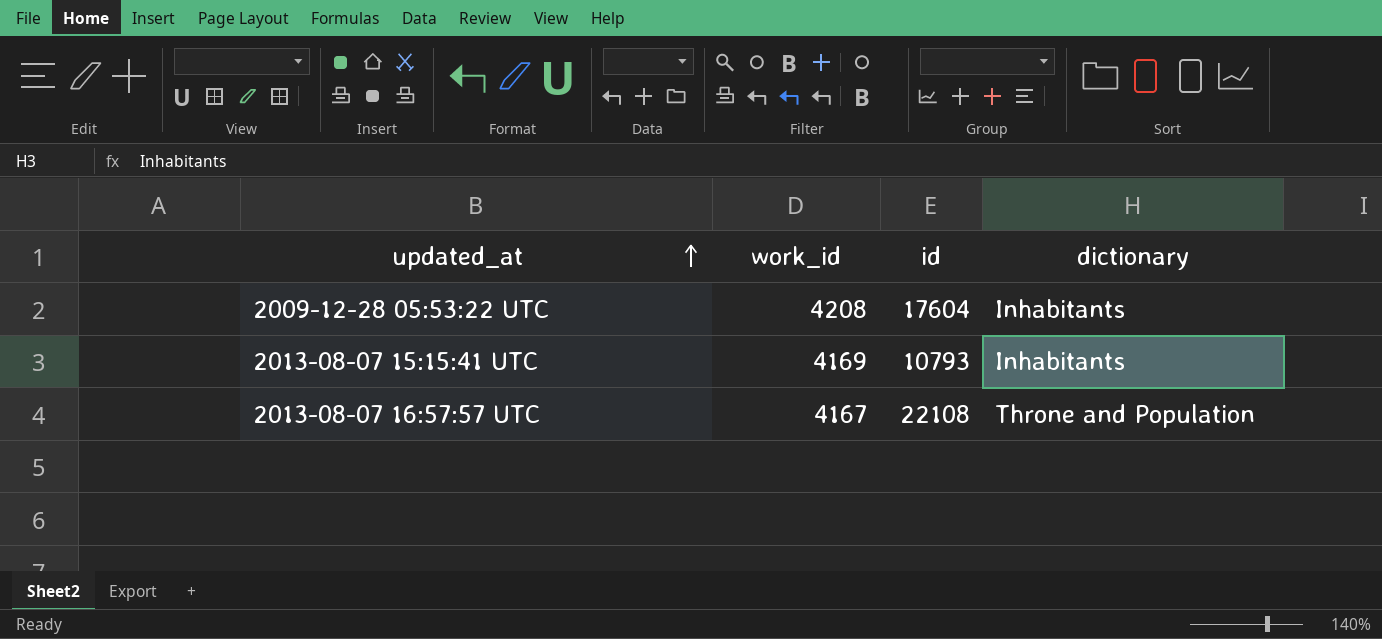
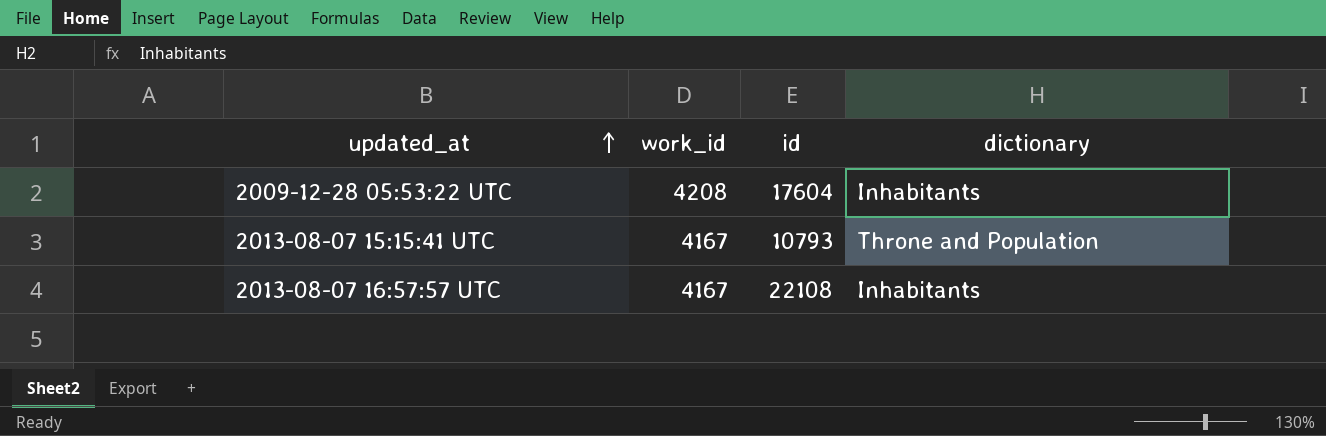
2013-08-07 15:15:41 UTC | work_id: 4169 -> 4167
2013-08-07 15:15:41 UTC | dictionary: Inhabitants -> Throne and Population
2013-08-07 16:57:57 UTC | dictionary: Throne and Population -> Inhabitants

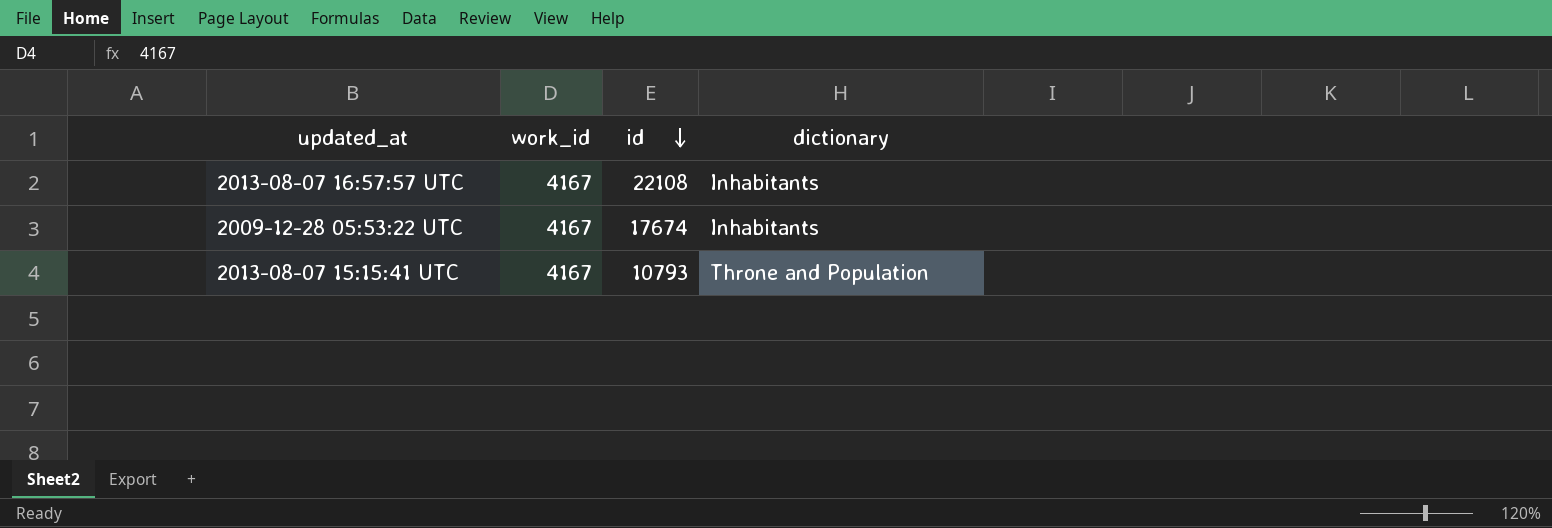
row order: updated_at ascending -> id descending
2009-12-28 05:53:22 UTC | work_id: 4208 -> 4167
2009-12-28 05:53:22 UTC | id: 17604 -> 17674

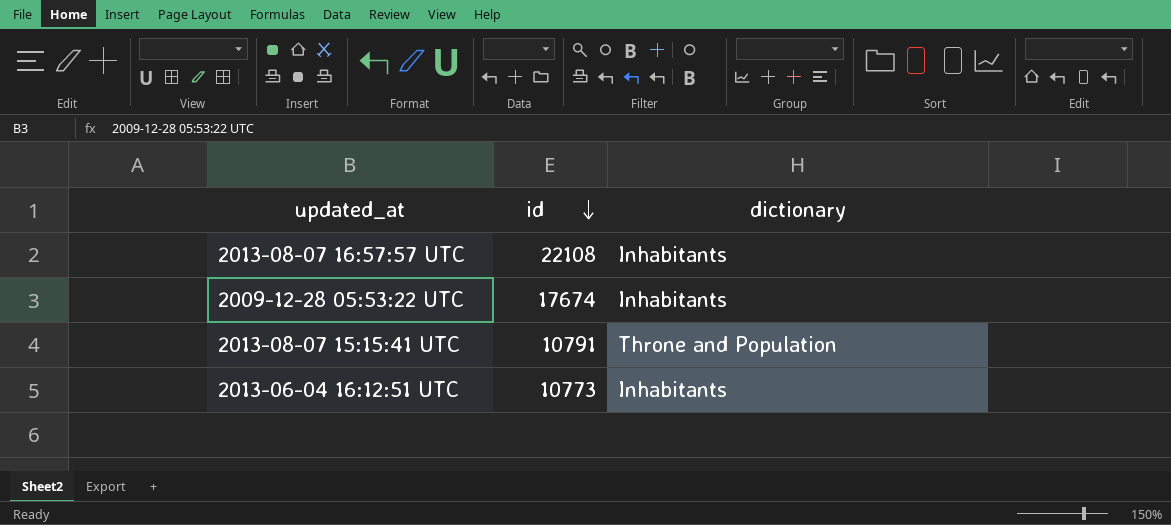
column work_id | position: 2 -> none
2013-08-07 15:15:41 UTC | id: 10793 -> 10791
row 2013-06-04 16:12:51 UTC: none -> 10773 | Inhabitants

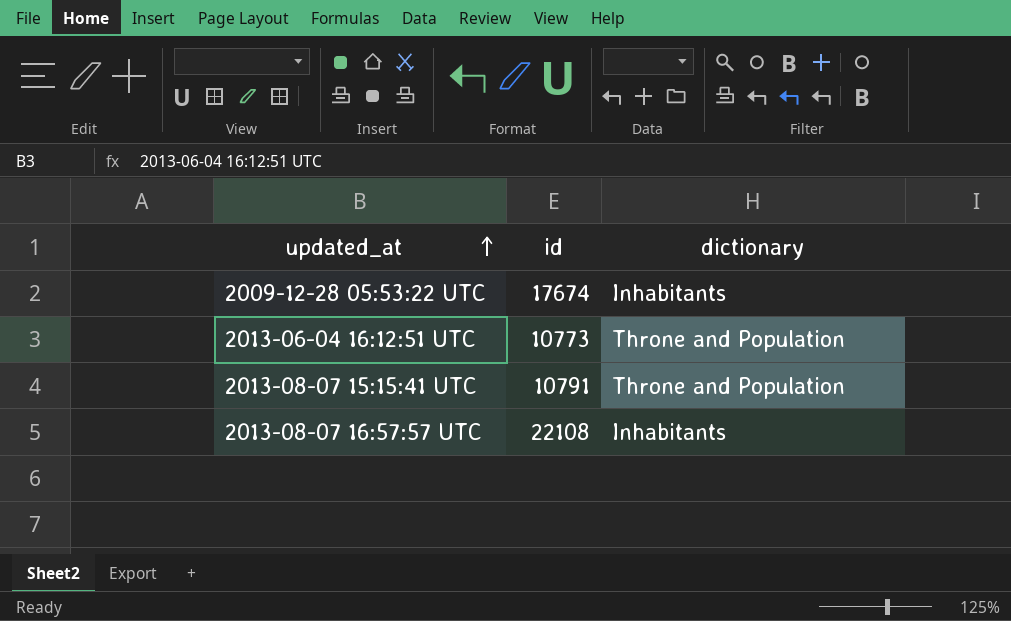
row order: id descending -> updated_at ascending
2013-06-04 16:12:51 UTC | dictionary: Inhabitants -> Throne and Population

